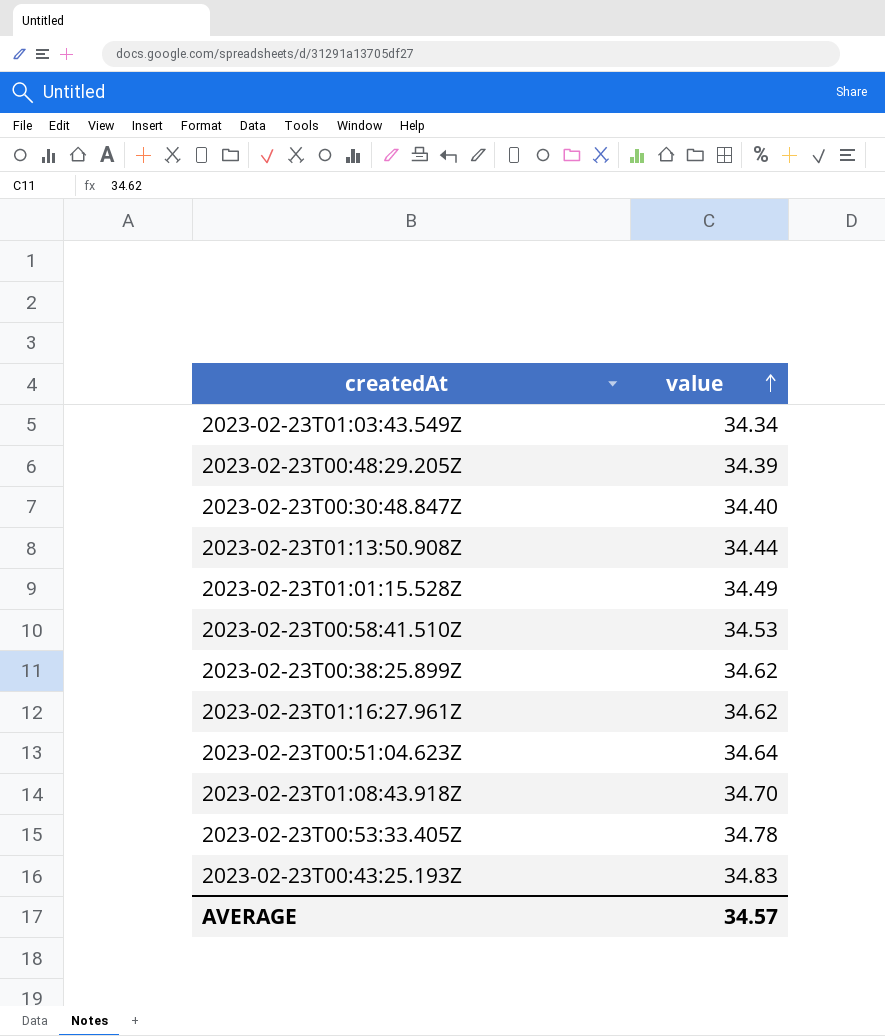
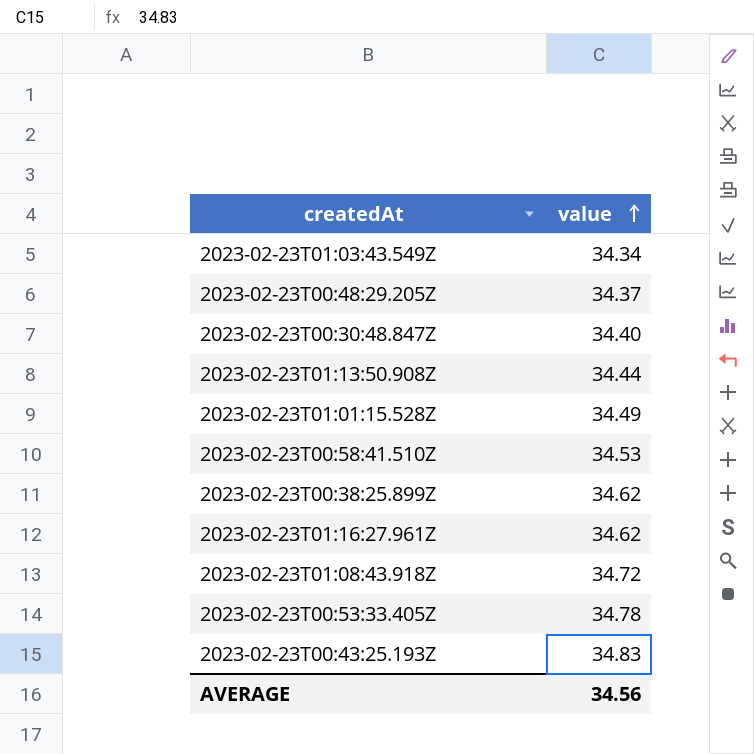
row 2023-02-23T00:51:04.623Z: 34.64 -> none
2023-02-23T00:48:29.205Z | value: 34.39 -> 34.37
2023-02-23T01:08:43.918Z | value: 34.70 -> 34.72
AVERAGE | value: 34.57 -> 34.56

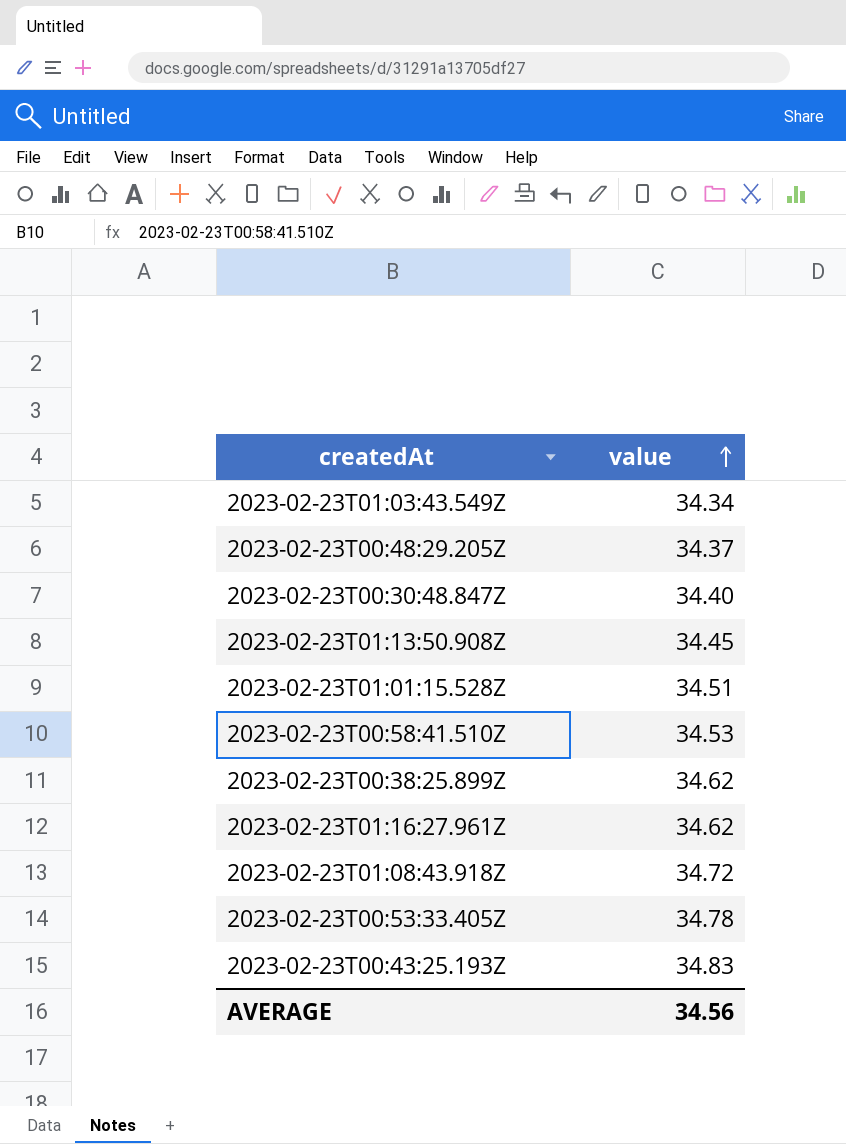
2023-02-23T01:13:50.908Z | value: 34.44 -> 34.45
2023-02-23T01:01:15.528Z | value: 34.49 -> 34.51

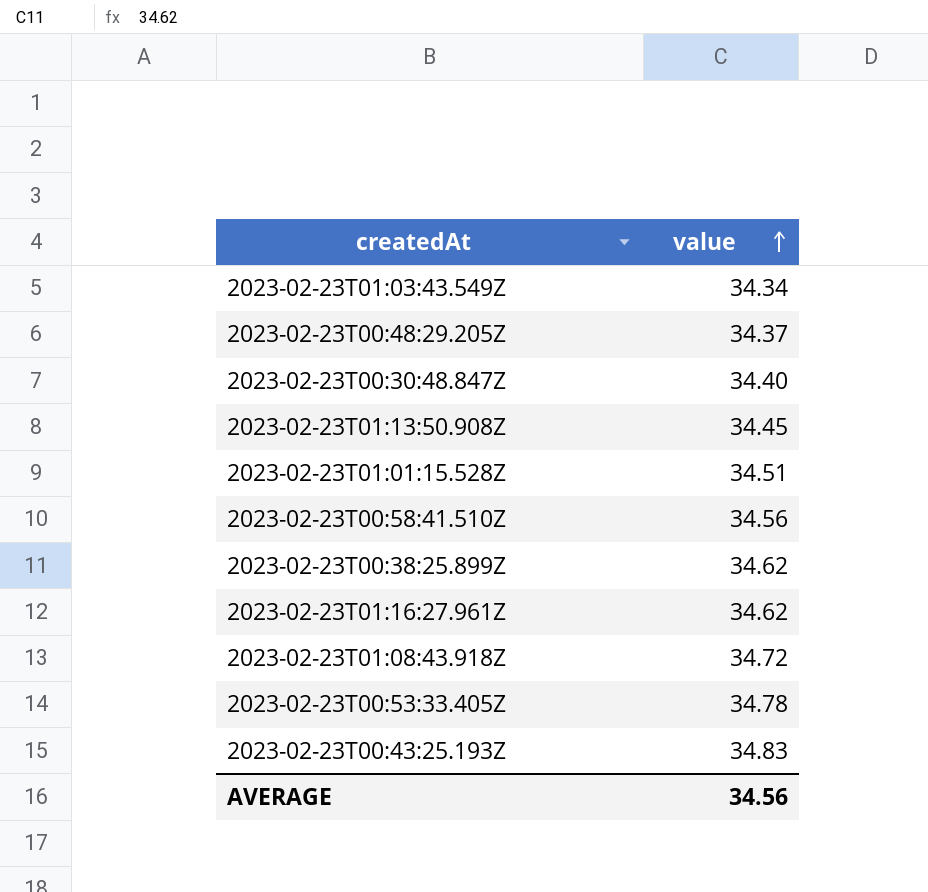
2023-02-23T00:58:41.510Z | value: 34.53 -> 34.56

